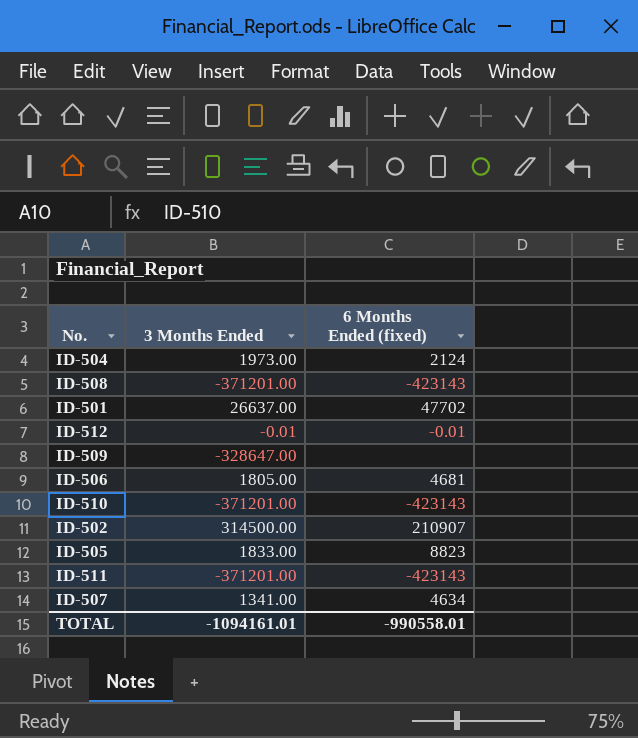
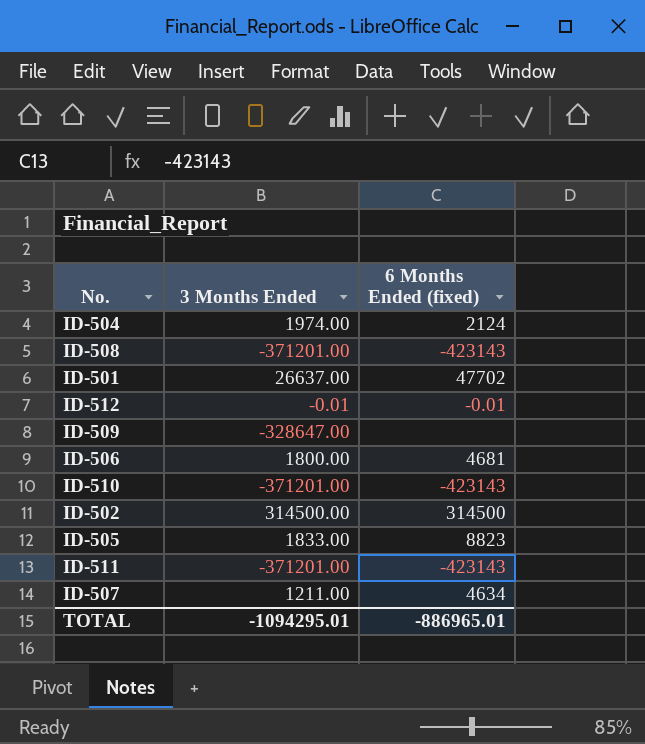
ID-504 | 3 Months Ended: 1973.00 -> 1974.00
ID-506 | 3 Months Ended: 1805.00 -> 1800.00
ID-502 | 6 Months Ended (fixed): 210907 -> 314500
ID-507 | 3 Months Ended: 1341.00 -> 1211.00
TOTAL | 3 Months Ended: -1094161.01 -> -1094295.01
TOTAL | 6 Months Ended (fixed): -990558.01 -> -886965.01

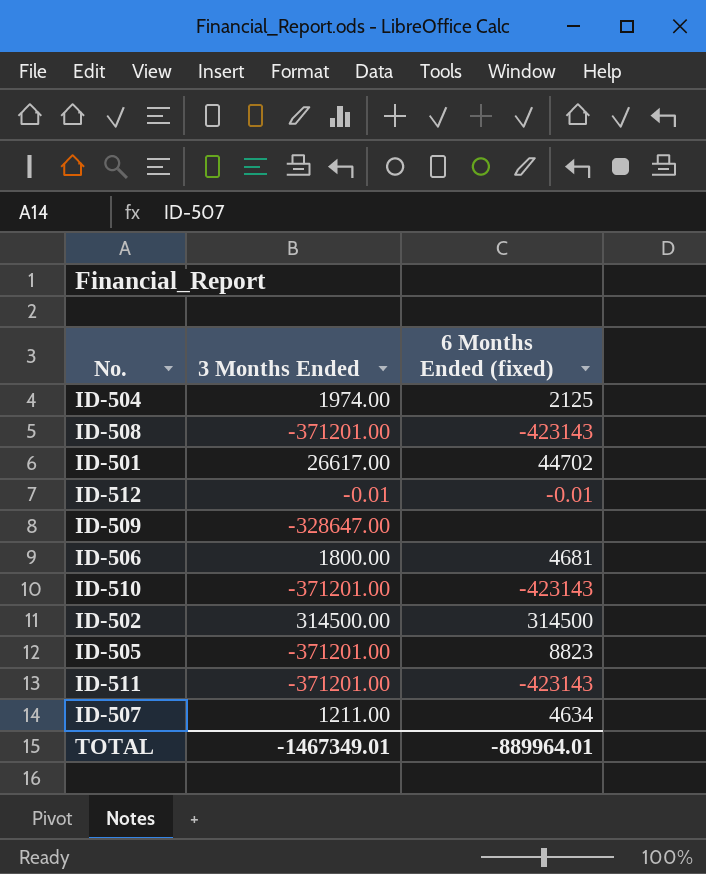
ID-504 | 6 Months Ended (fixed): 2124 -> 2125
ID-501 | 3 Months Ended: 26637.00 -> 26617.00
ID-501 | 6 Months Ended (fixed): 47702 -> 44702
ID-505 | 3 Months Ended: 1833.00 -> -371201.00
TOTAL | 3 Months Ended: -1094295.01 -> -1467349.01
TOTAL | 6 Months Ended (fixed): -886965.01 -> -889964.01

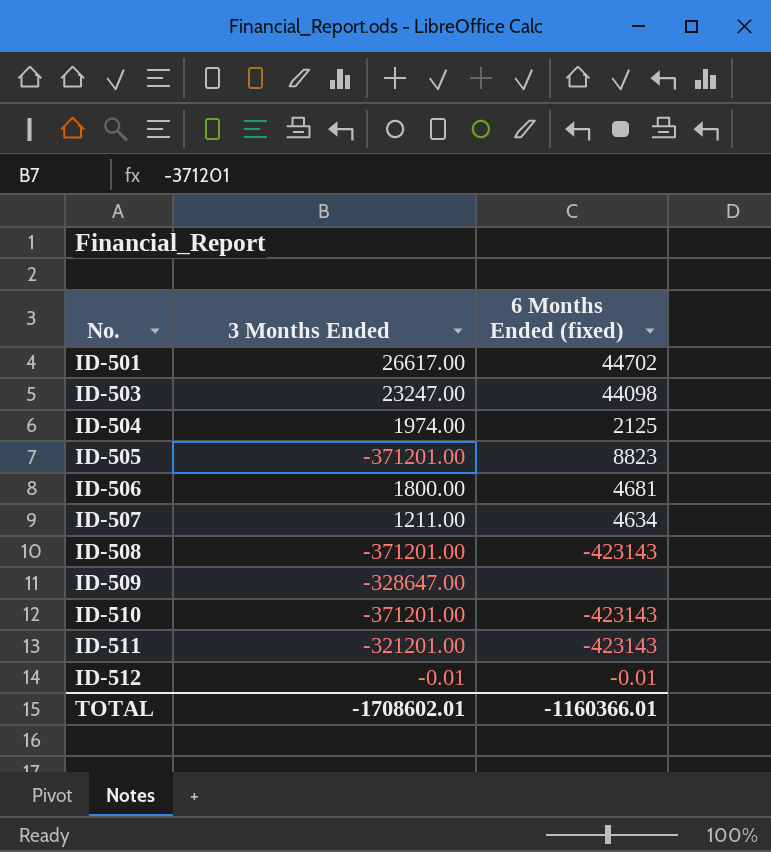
row order: none -> No. ascending
row ID-502: 314500.00 | 314500 -> none
row ID-503: none -> 23247.00 | 44098
ID-511 | 3 Months Ended: -371201.00 -> -321201.00
TOTAL | 3 Months Ended: -1467349.01 -> -1708602.01
TOTAL | 6 Months Ended (fixed): -889964.01 -> -1160366.01

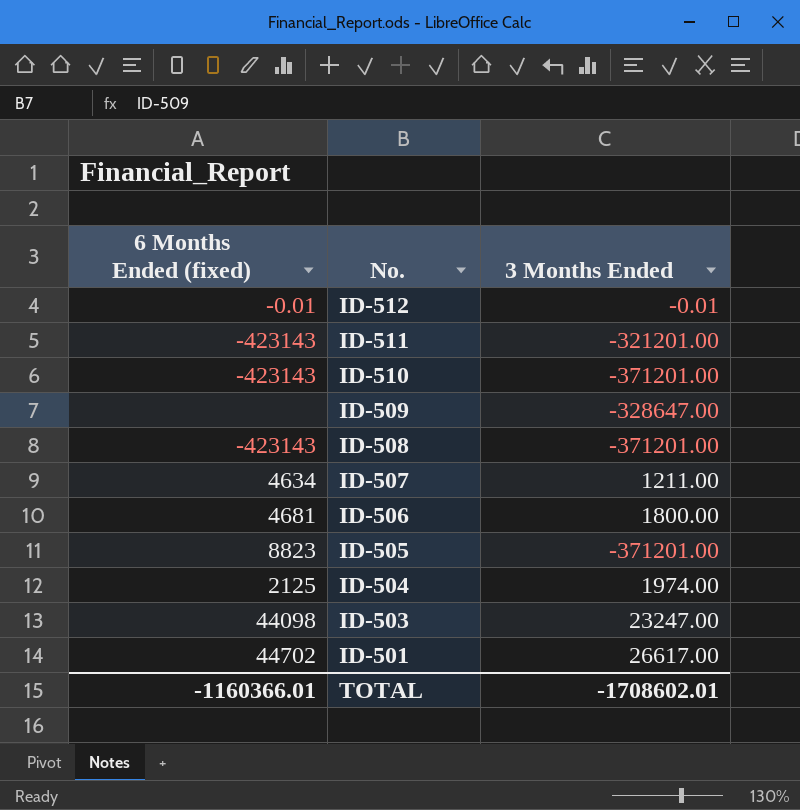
row order: No. ascending -> No. descending
column 6 Months Ended (fixed) | position: 3 -> 1

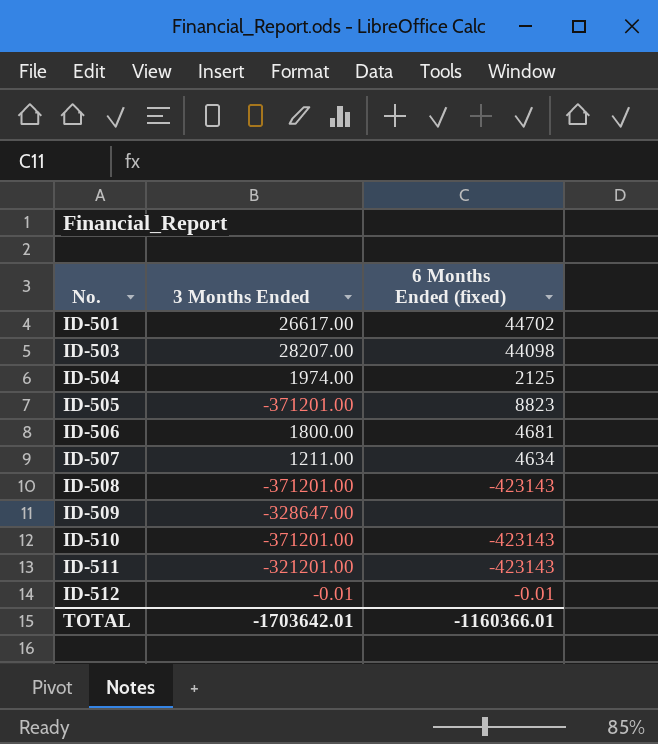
row order: No. descending -> No. ascending
column 6 Months Ended (fixed) | position: 1 -> 3
ID-503 | 3 Months Ended: 23247.00 -> 28207.00
TOTAL | 3 Months Ended: -1708602.01 -> -1703642.01

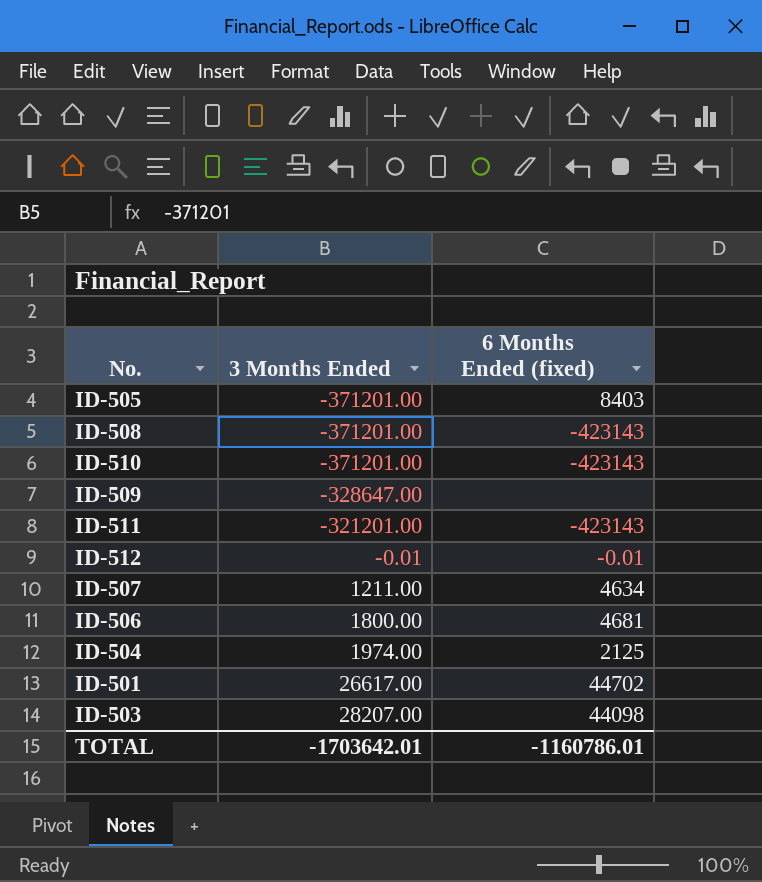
row order: No. ascending -> 3 Months Ended ascending
ID-505 | 6 Months Ended (fixed): 8823 -> 8403
TOTAL | 6 Months Ended (fixed): -1160366.01 -> -1160786.01

